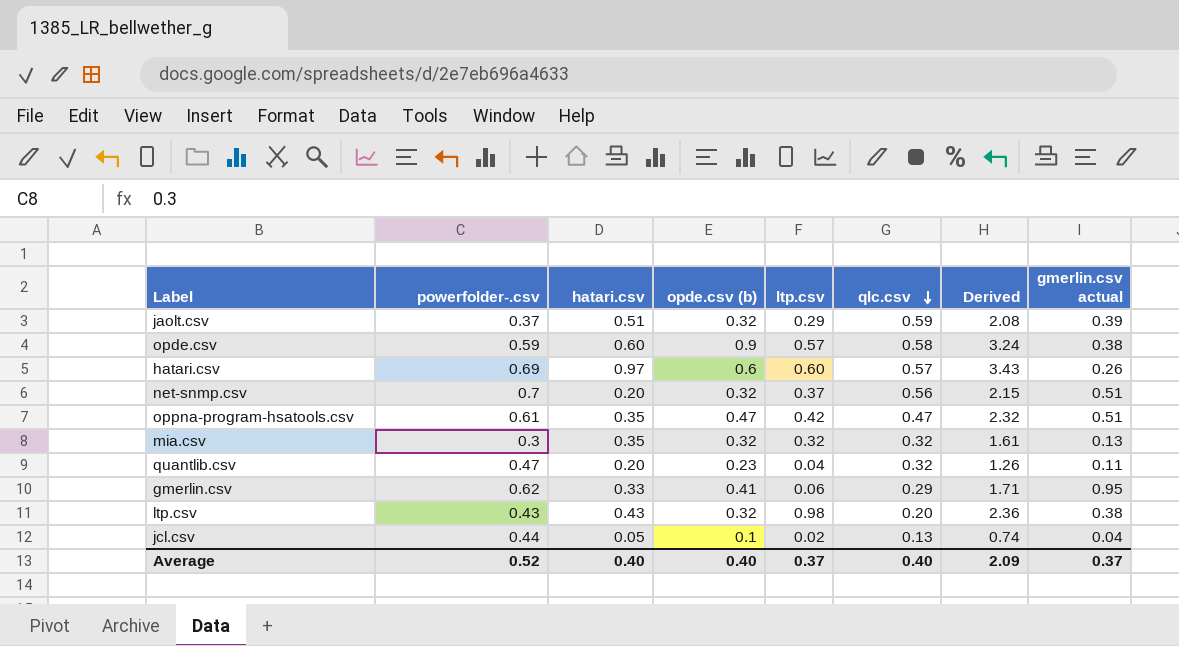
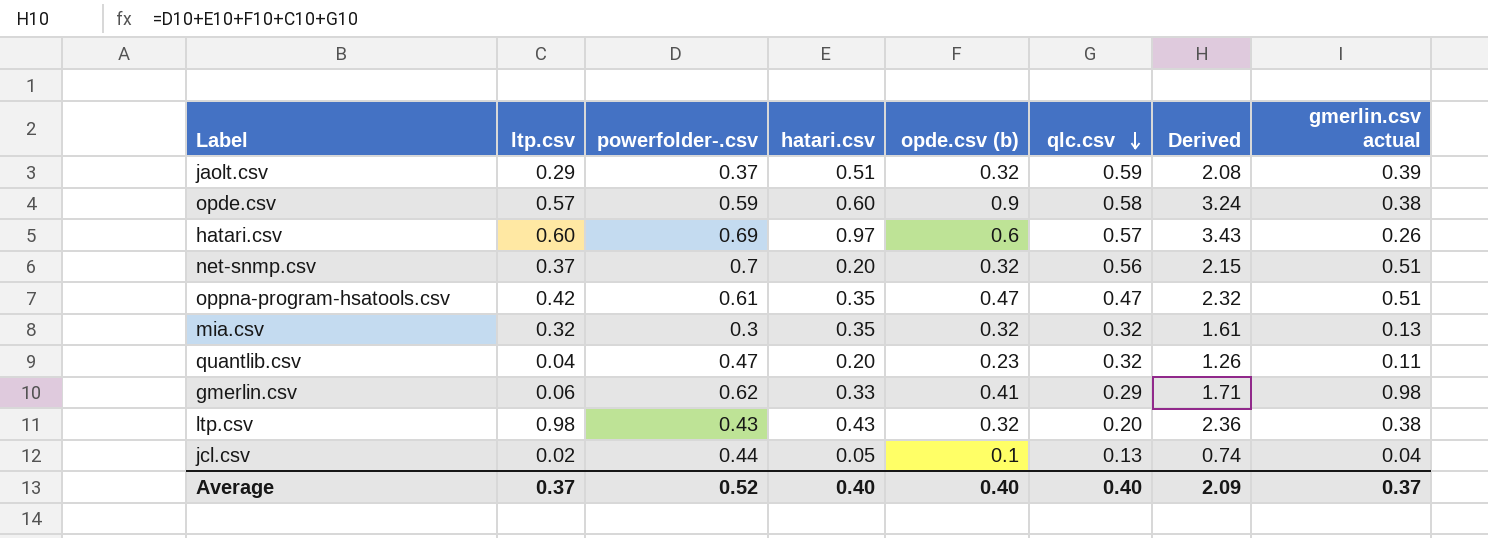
column ltp.csv | position: 5 -> 2
gmerlin.csv | gmerlin.csv actual: 0.95 -> 0.98

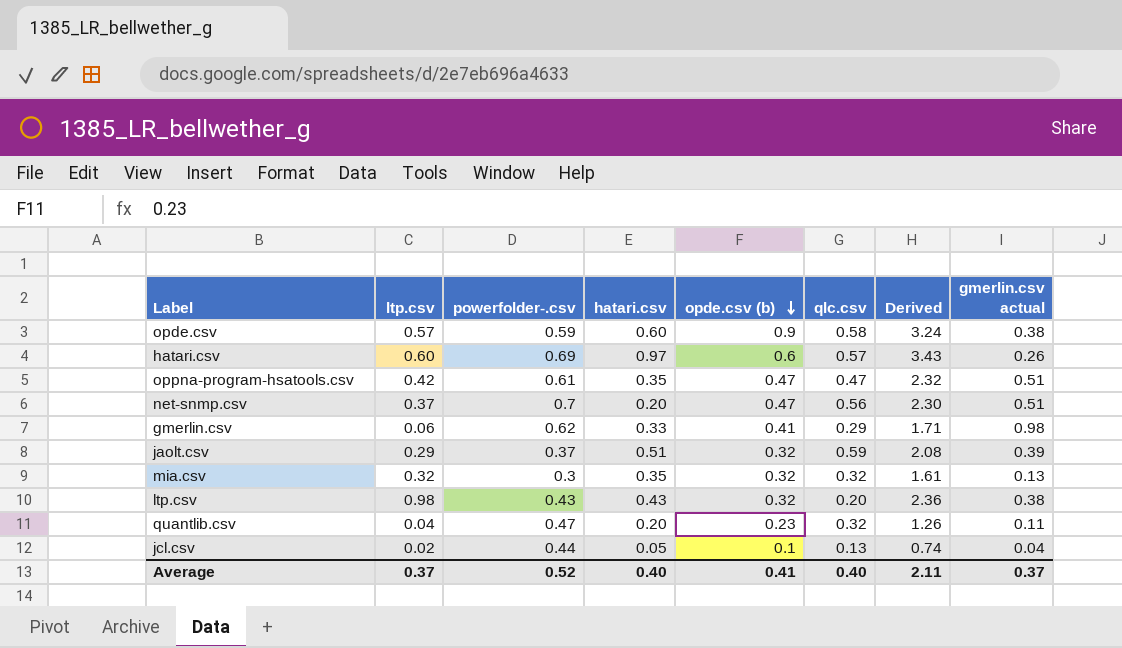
row order: qlc.csv descending -> opde.csv (b) descending
net-snmp.csv | opde.csv (b): 0.32 -> 0.47
net-snmp.csv | Derived: 2.15 -> 2.30
Average | opde.csv (b): 0.40 -> 0.41
Average | Derived: 2.09 -> 2.11

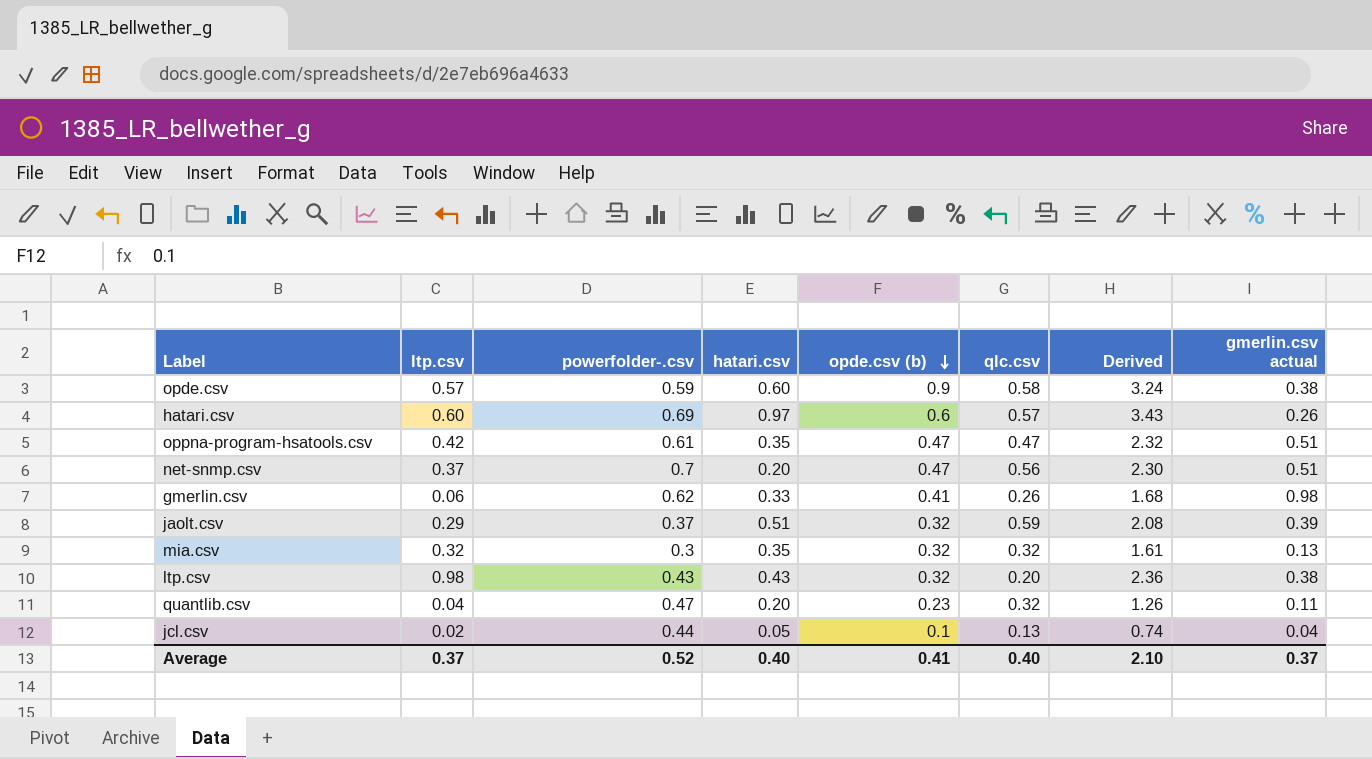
gmerlin.csv | qlc.csv: 0.29 -> 0.26
gmerlin.csv | Derived: 1.71 -> 1.68
Average | Derived: 2.11 -> 2.10

